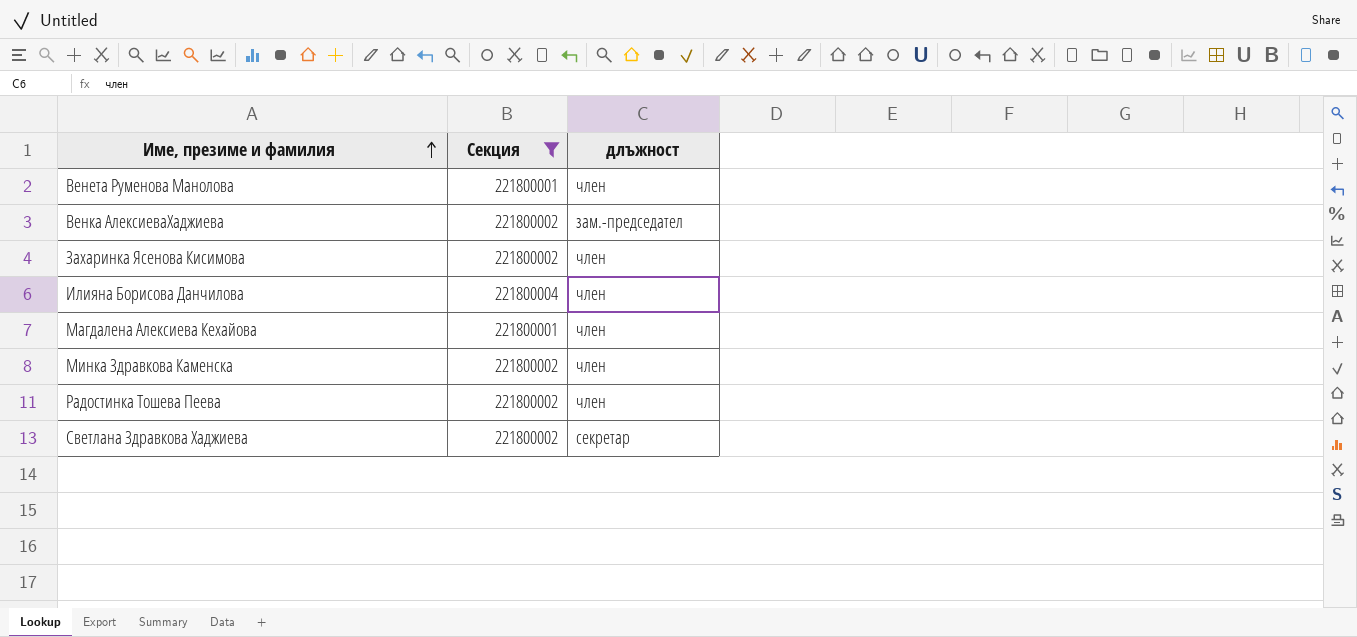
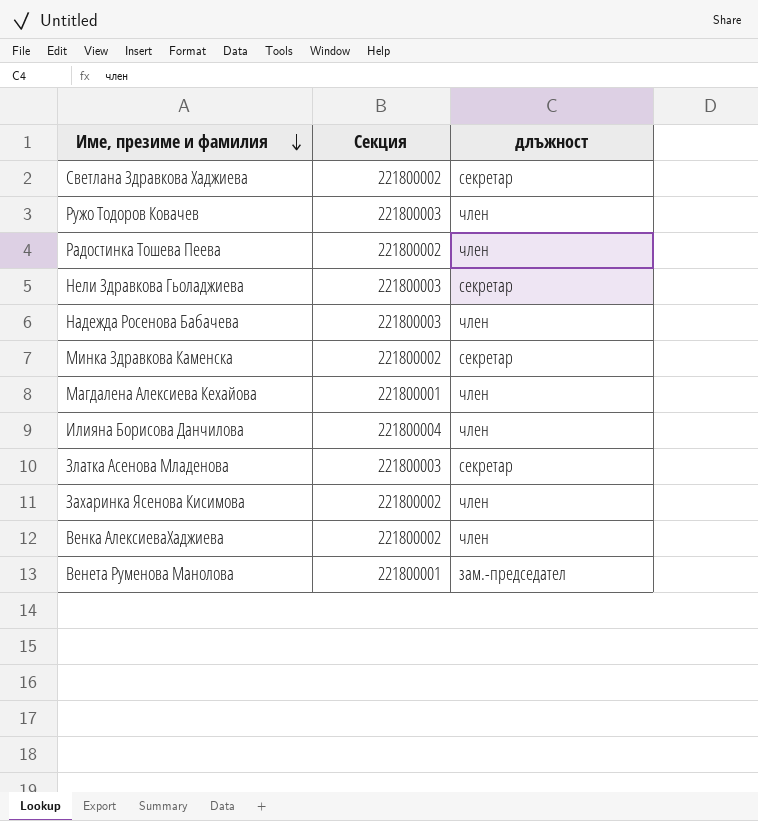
filter: Секция != 221800003 -> none
row order: Име, презиме и фамилия ascending -> Име, презиме и фамилия descending
Минка Здравкова Каменска | длъжност: член -> секретар
Венка АлексиеваХаджиева | длъжност: зам.-председател -> член
Венета Руменова Манолова | длъжност: член -> зам.-председател

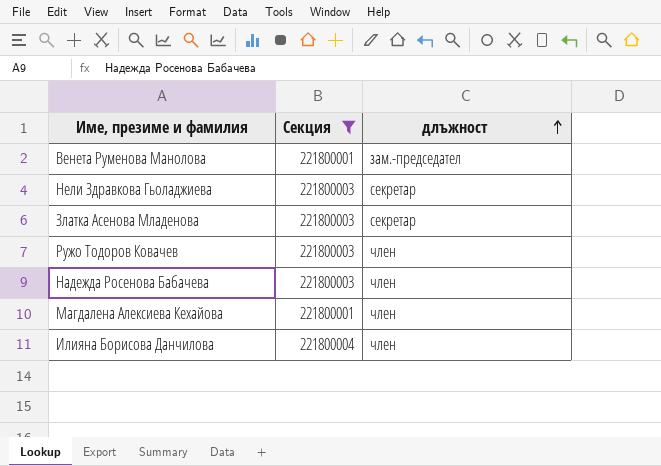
filter: none -> Секция != 221800002
row order: Име, презиме и фамилия descending -> длъжност ascending

